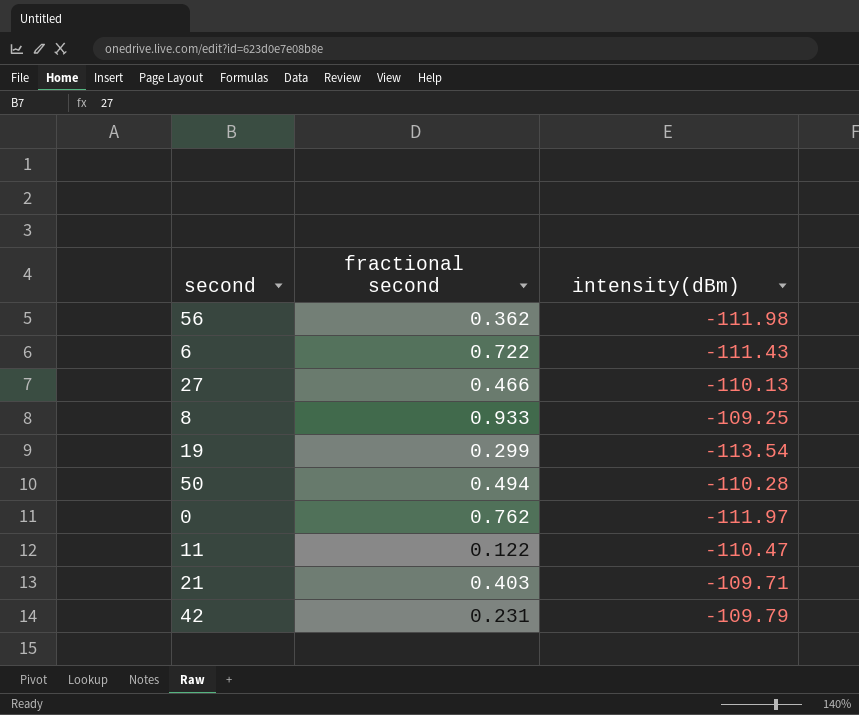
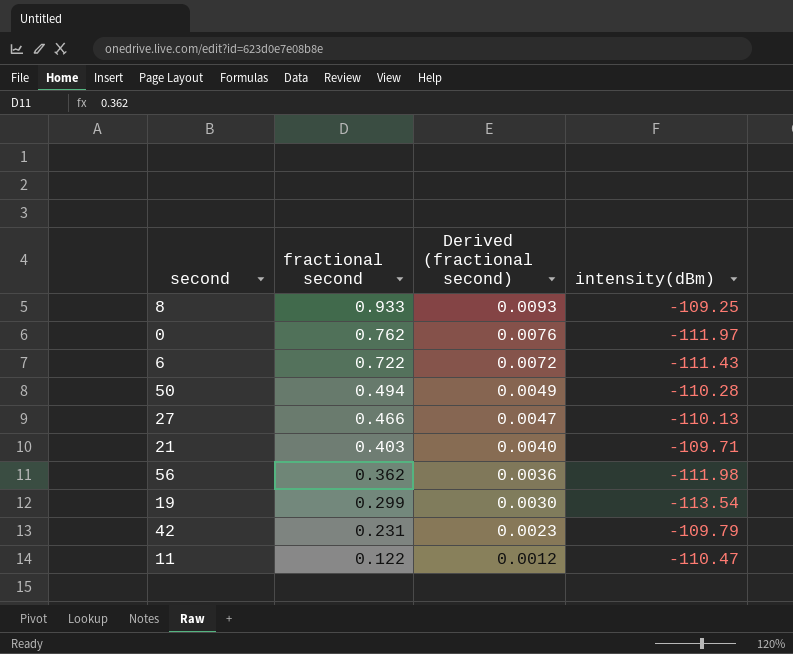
row order: none -> fractional second descending
column Derived (fractional second) | formula: none -> [fractional second] * 0.01

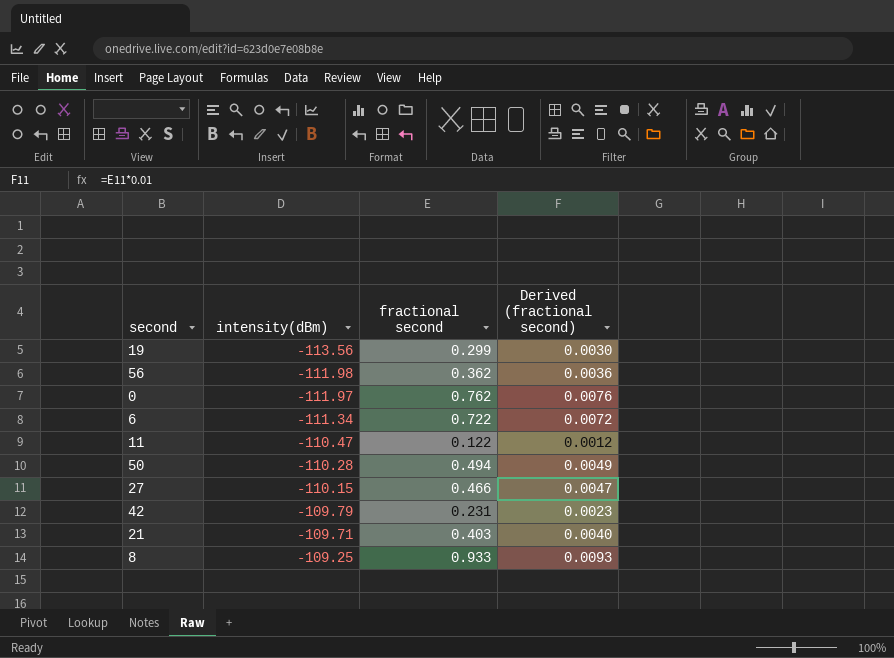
row order: fractional second descending -> intensity(dBm) ascending
column intensity(dBm) | position: 4 -> 2
19 | intensity(dBm): -113.54 -> -113.56
6 | intensity(dBm): -111.43 -> -111.34
27 | intensity(dBm): -110.13 -> -110.15

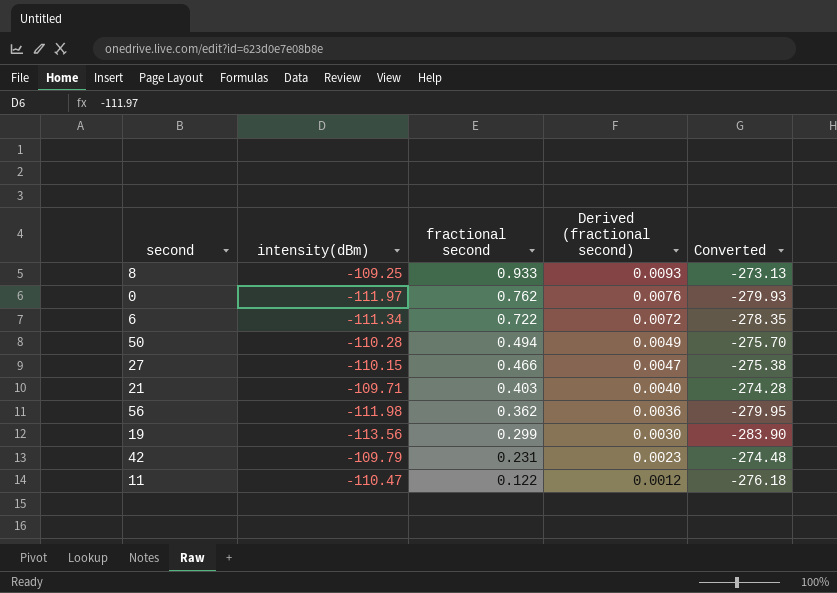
row order: intensity(dBm) ascending -> fractional second descending
column Converted | formula: none -> [intensity(dBm)] * 2.5

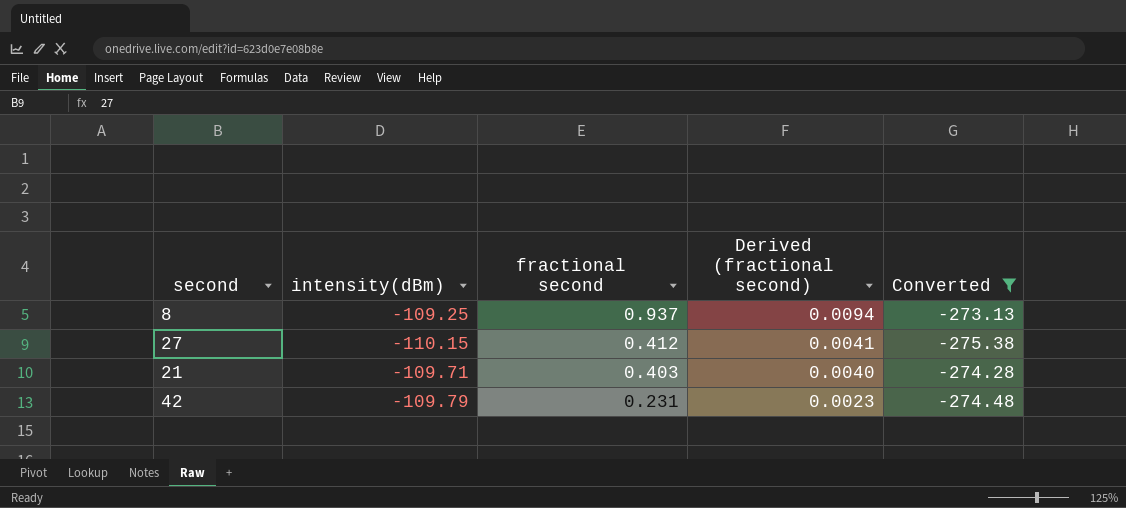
filter: none -> Converted >= -275.38
8 | fractional second: 0.933 -> 0.937
8 | Derived (fractional second): 0.0093 -> 0.0094
27 | fractional second: 0.466 -> 0.412
27 | Derived (fractional second): 0.0047 -> 0.0041

